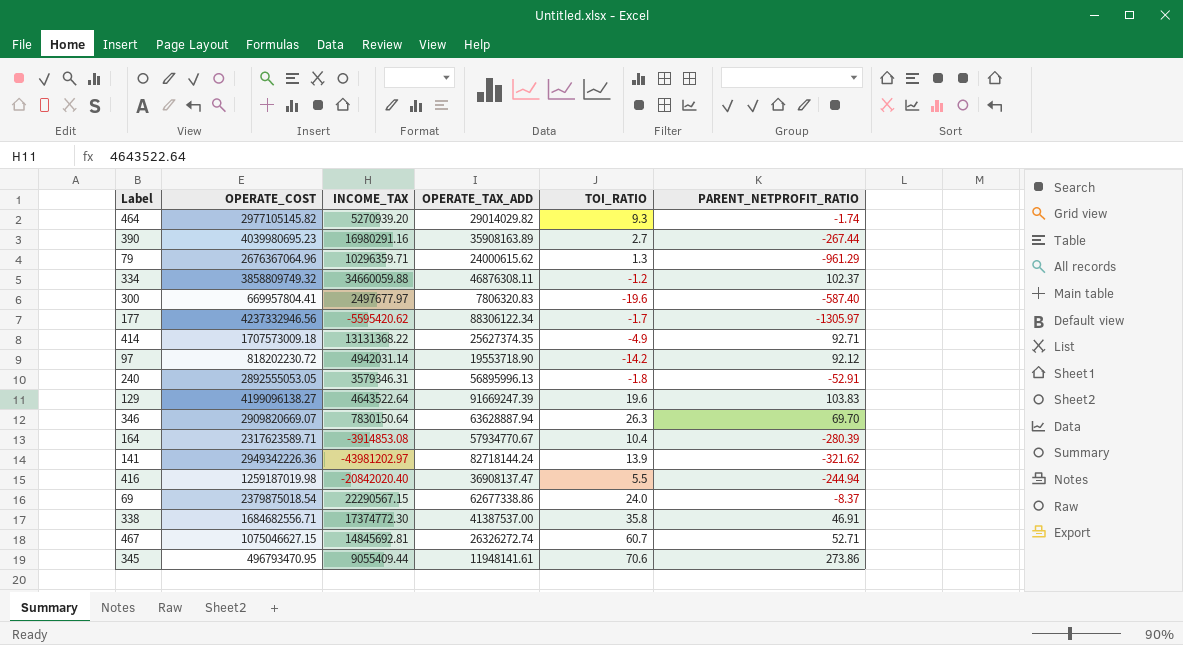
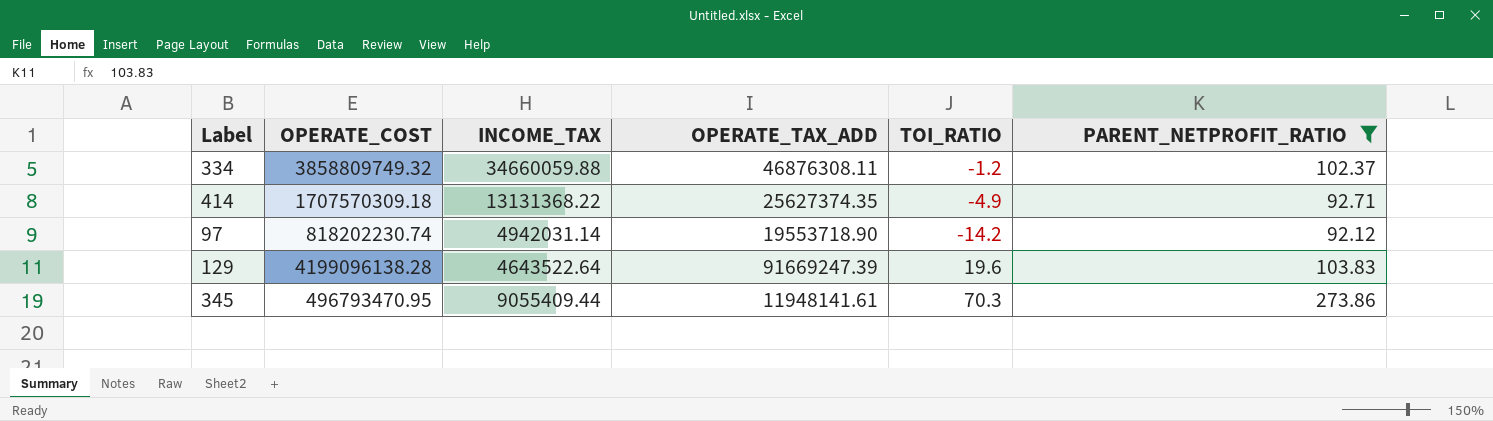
filter: none -> PARENT_NETPROFIT_RATIO >= 92.12
414 | OPERATE_COST: 1707573009.18 -> 1707570309.18
97 | OPERATE_COST: 818202230.72 -> 818202230.74
129 | OPERATE_COST: 4199096138.27 -> 4199096138.28
345 | TOI_RATIO: 70.6 -> 70.3

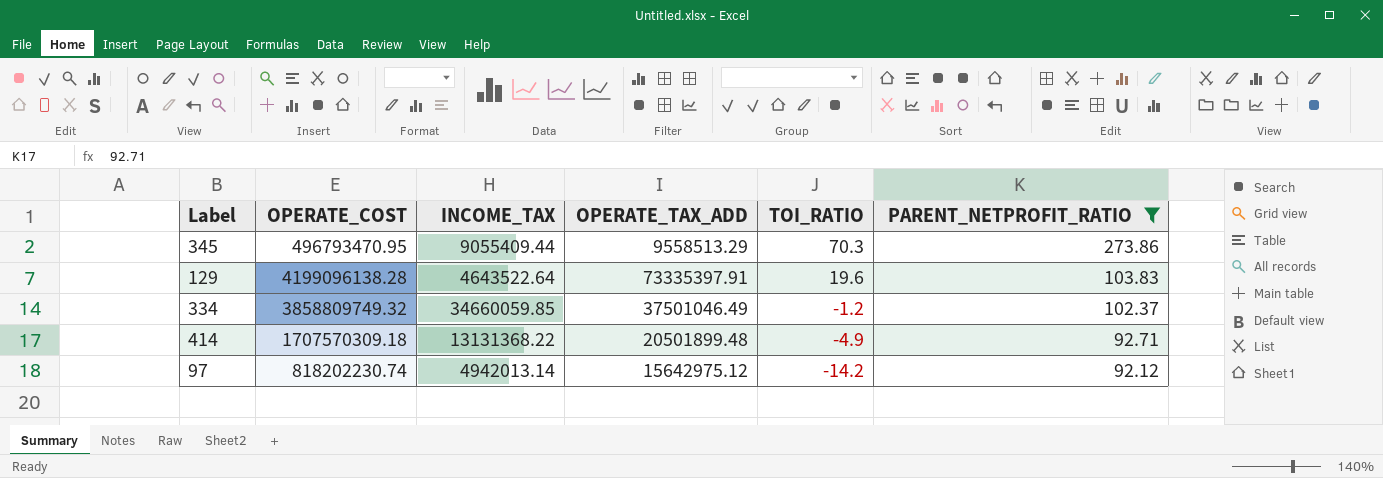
row order: none -> TOI_RATIO descending
345 | OPERATE_TAX_ADD: 11948141.61 -> 9558513.29
129 | OPERATE_TAX_ADD: 91669247.39 -> 73335397.91
334 | INCOME_TAX: 34660059.88 -> 34660059.85
334 | OPERATE_TAX_ADD: 46876308.11 -> 37501046.49
414 | OPERATE_TAX_ADD: 25627374.35 -> 20501899.48
97 | INCOME_TAX: 4942031.14 -> 4942013.14
97 | OPERATE_TAX_ADD: 19553718.90 -> 15642975.12

